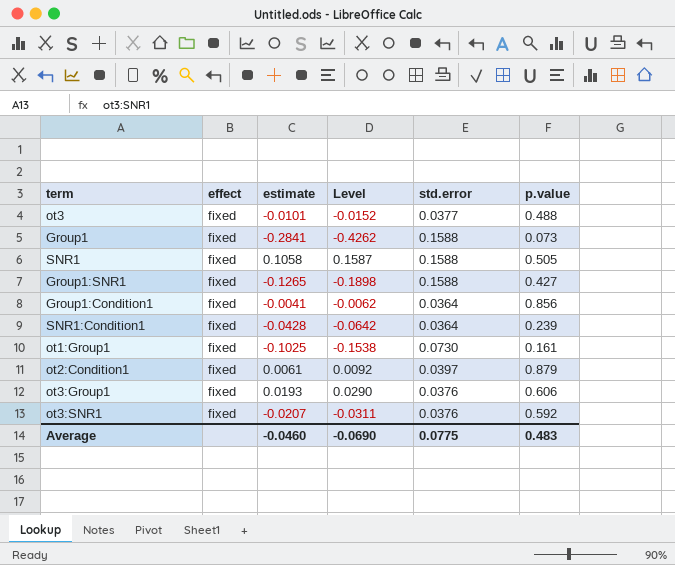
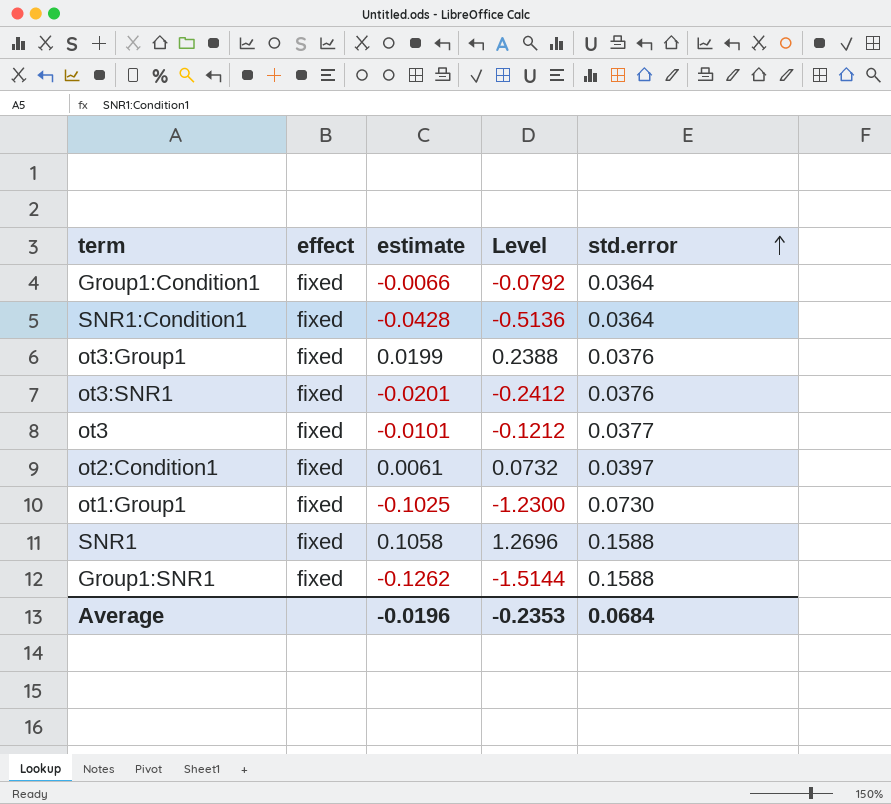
row order: none -> std.error ascending
column p.value | position: 6 -> none
column Level | formula: [estimate] * 1.5 -> [estimate] * 12
row Group1: fixed | -0.2841 | -0.4262 | 0.1588 | 0.073 -> none
Group1:Condition1 | estimate: -0.0041 -> -0.0066
ot3:Group1 | estimate: 0.0193 -> 0.0199
ot3:SNR1 | estimate: -0.0207 -> -0.0201
Group1:SNR1 | estimate: -0.1265 -> -0.1262
Average | estimate: -0.0460 -> -0.0196
Average | Level: -0.0690 -> -0.2353
Average | std.error: 0.0775 -> 0.0684

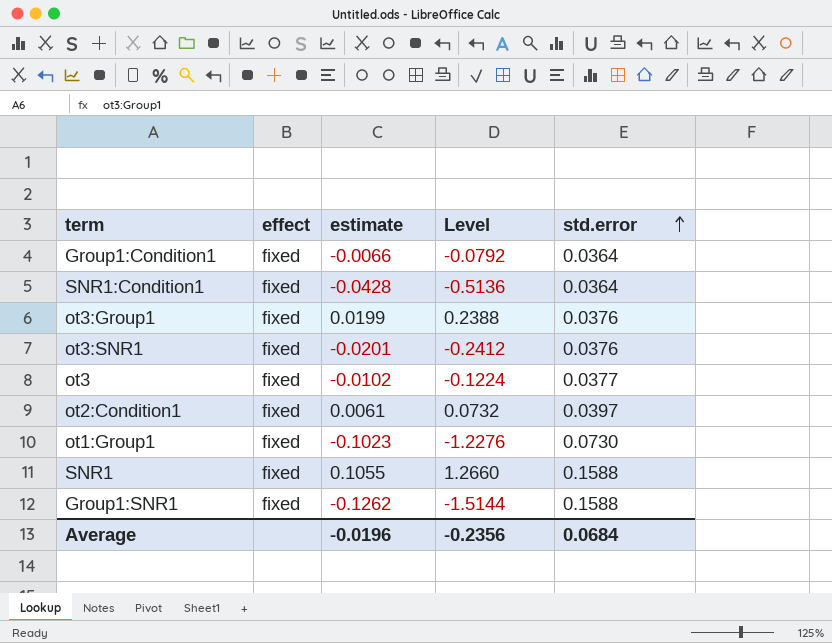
ot3 | estimate: -0.0101 -> -0.0102
ot3 | Level: -0.1212 -> -0.1224
ot1:Group1 | estimate: -0.1025 -> -0.1023
ot1:Group1 | Level: -1.2300 -> -1.2276
SNR1 | estimate: 0.1058 -> 0.1055
SNR1 | Level: 1.2696 -> 1.2660
Average | Level: -0.2353 -> -0.2356

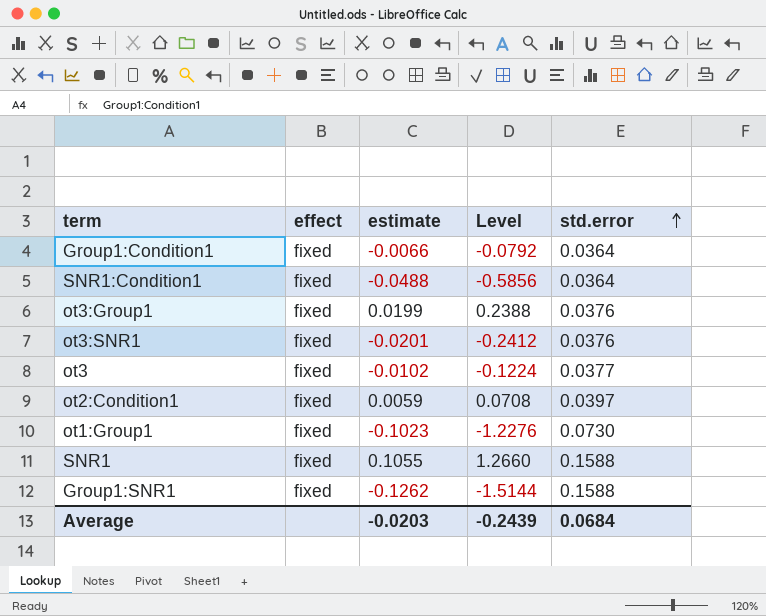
SNR1:Condition1 | estimate: -0.0428 -> -0.0488
SNR1:Condition1 | Level: -0.5136 -> -0.5856
ot2:Condition1 | estimate: 0.0061 -> 0.0059
ot2:Condition1 | Level: 0.0732 -> 0.0708
Average | estimate: -0.0196 -> -0.0203
Average | Level: -0.2356 -> -0.2439

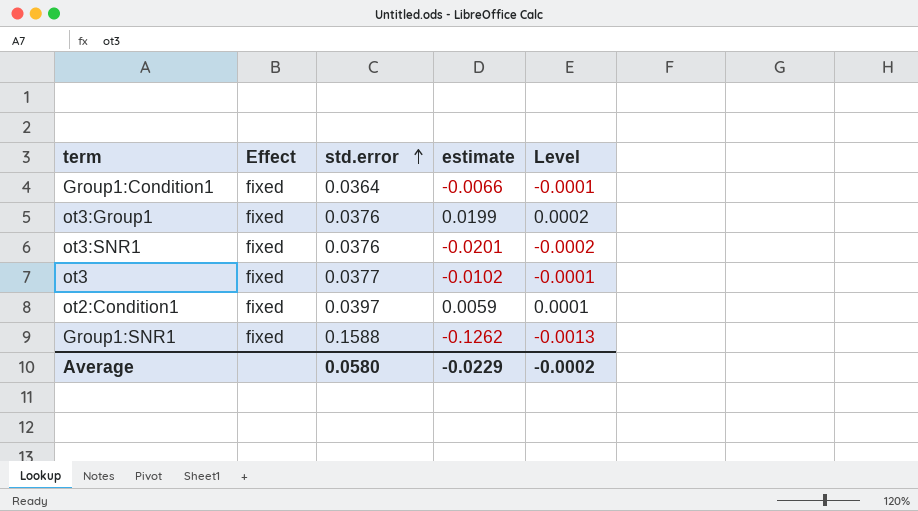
column name: effect -> Effect
column std.error | position: 5 -> 3
column Level | formula: [estimate] * 12 -> [estimate] * 0.01
row SNR1:Condition1: fixed | -0.0488 | -0.5856 | 0.0364 -> none
row ot1:Group1: fixed | -0.1023 | -1.2276 | 0.0730 -> none
row SNR1: fixed | 0.1055 | 1.2660 | 0.1588 -> none
Average | std.error: 0.0684 -> 0.0580
Average | estimate: -0.0203 -> -0.0229
Average | Level: -0.2439 -> -0.0002

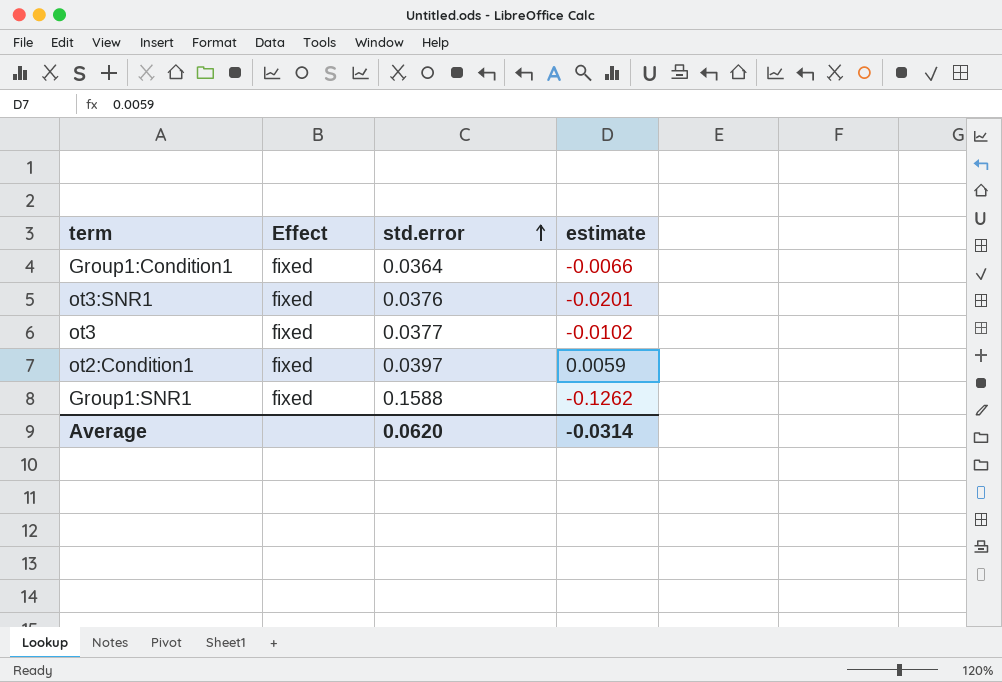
column Level | formula: [estimate] * 0.01 -> none
row ot3:Group1: fixed | 0.0376 | 0.0199 | 0.0002 -> none
Average | std.error: 0.0580 -> 0.0620
Average | estimate: -0.0229 -> -0.0314

